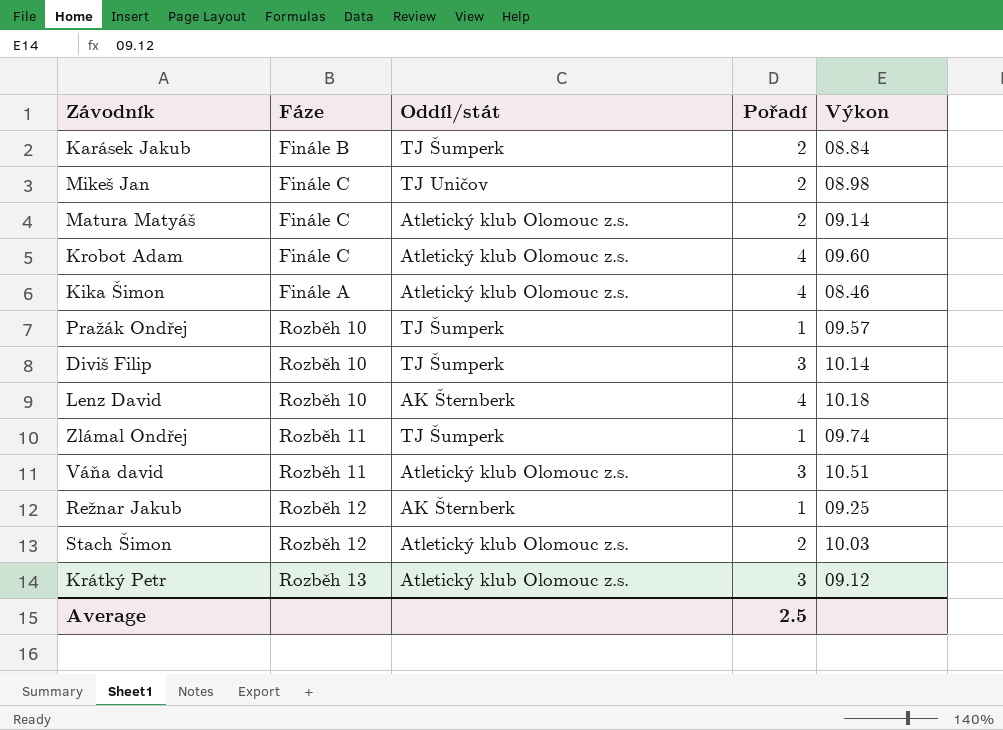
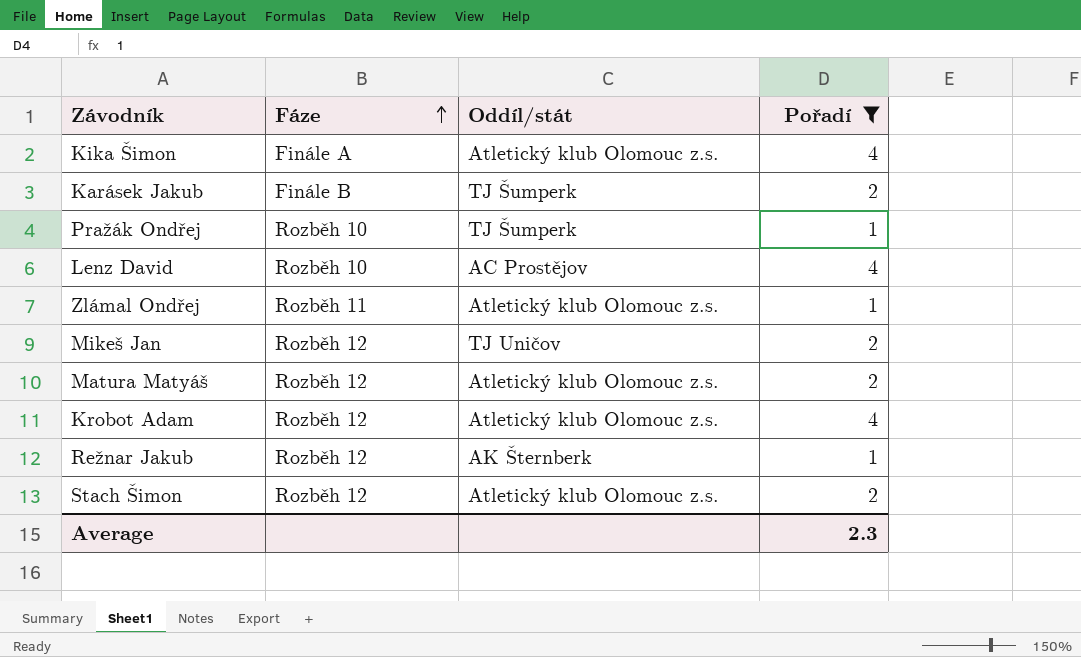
filter: none -> Pořadí != 3
row order: none -> Fáze ascending
column Výkon | position: 5 -> none
Lenz David | Oddíl/stát: AK Šternberk -> AC Prostějov
Zlámal Ondřej | Oddíl/stát: TJ Šumperk -> Atletický klub Olomouc z.s.
Mikeš Jan | Fáze: Finále C -> Rozběh 12
Matura Matyáš | Fáze: Finále C -> Rozběh 12
Krobot Adam | Fáze: Finále C -> Rozběh 12
Average | Pořadí: 2.5 -> 2.3

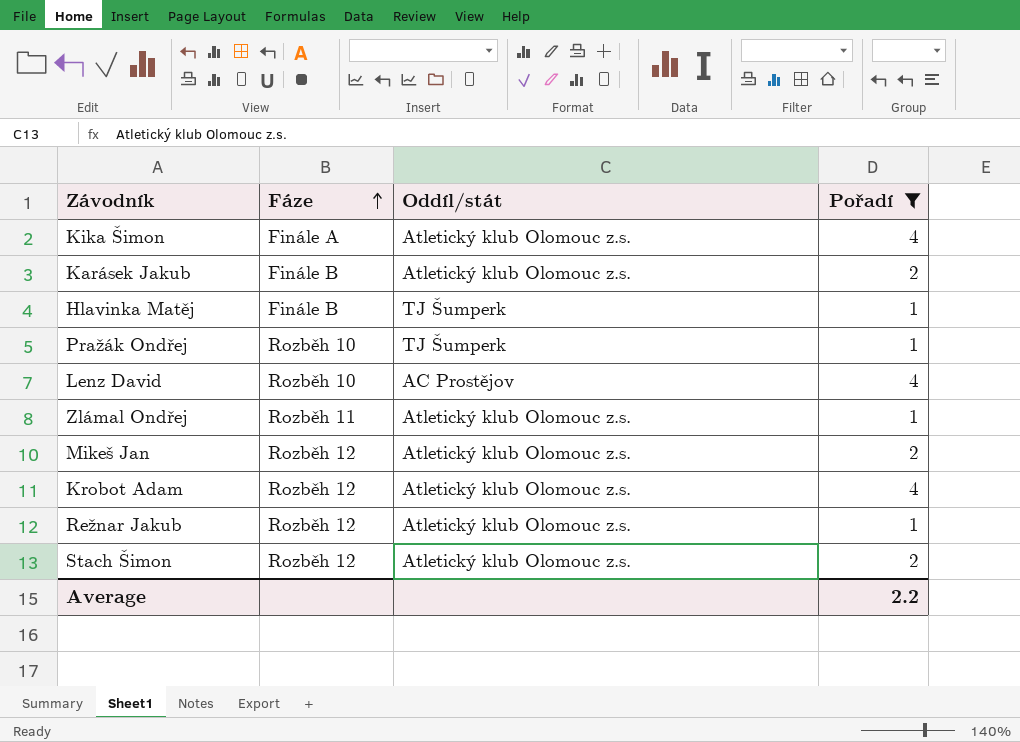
row Matura Matyáš: Rozběh 12 | Atletický klub Olomouc z.s. | 2 -> none
Karásek Jakub | Oddíl/stát: TJ Šumperk -> Atletický klub Olomouc z.s.
row Hlavinka Matěj: none -> Finále B | TJ Šumperk | 1
Mikeš Jan | Oddíl/stát: TJ Uničov -> Atletický klub Olomouc z.s.
Režnar Jakub | Oddíl/stát: AK Šternberk -> Atletický klub Olomouc z.s.
Average | Pořadí: 2.3 -> 2.2

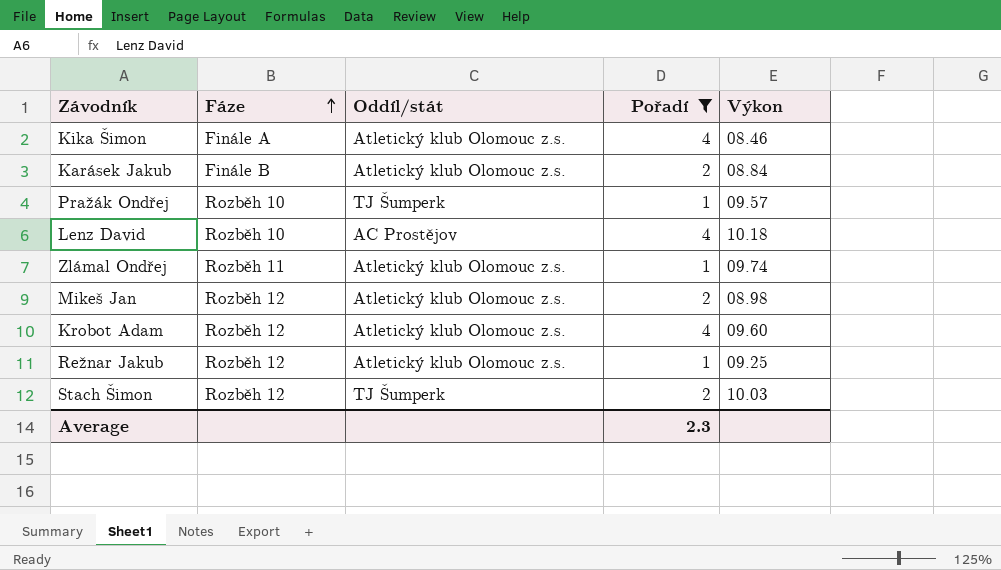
column Výkon | position: none -> 5
row Hlavinka Matěj: Finále B | TJ Šumperk | 1 -> none
Stach Šimon | Oddíl/stát: Atletický klub Olomouc z.s. -> TJ Šumperk
Average | Pořadí: 2.2 -> 2.3

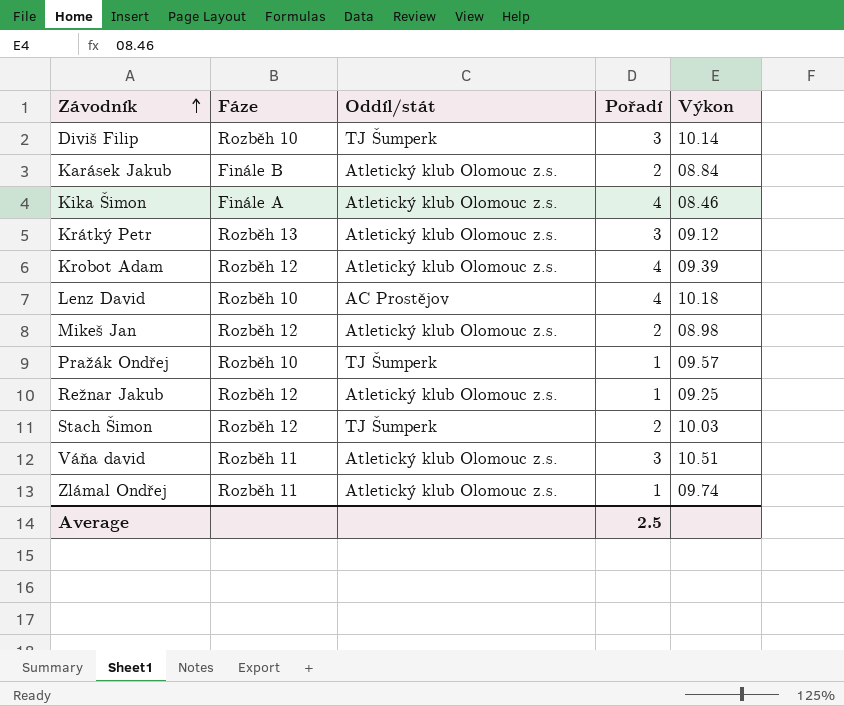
filter: Pořadí != 3 -> none
row order: Fáze ascending -> Závodník ascending
Krobot Adam | Výkon: 09.60 -> 09.39
Average | Pořadí: 2.3 -> 2.5

